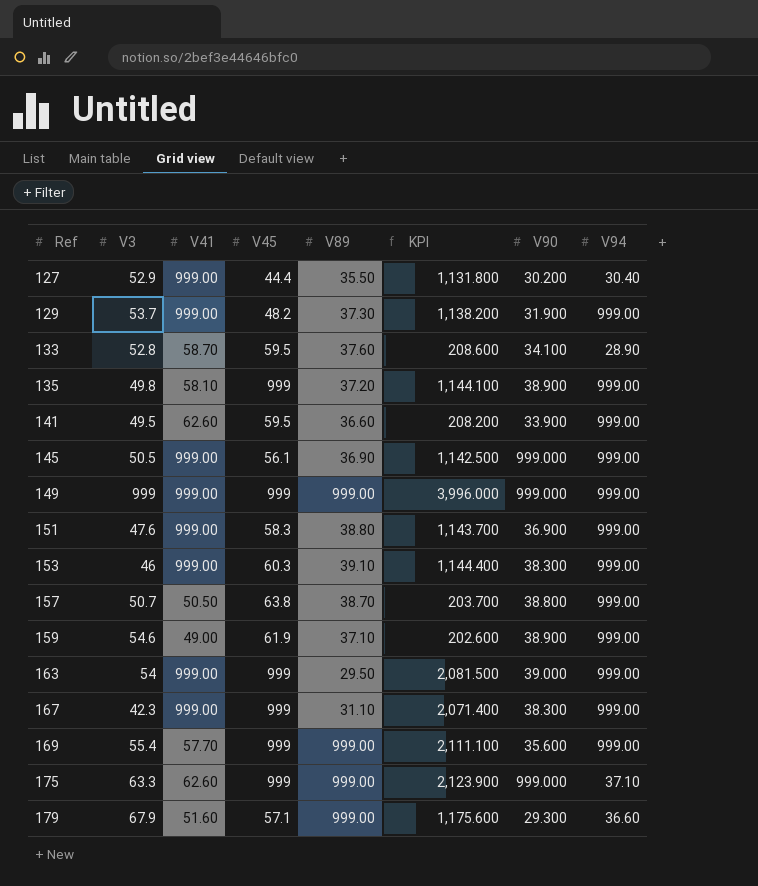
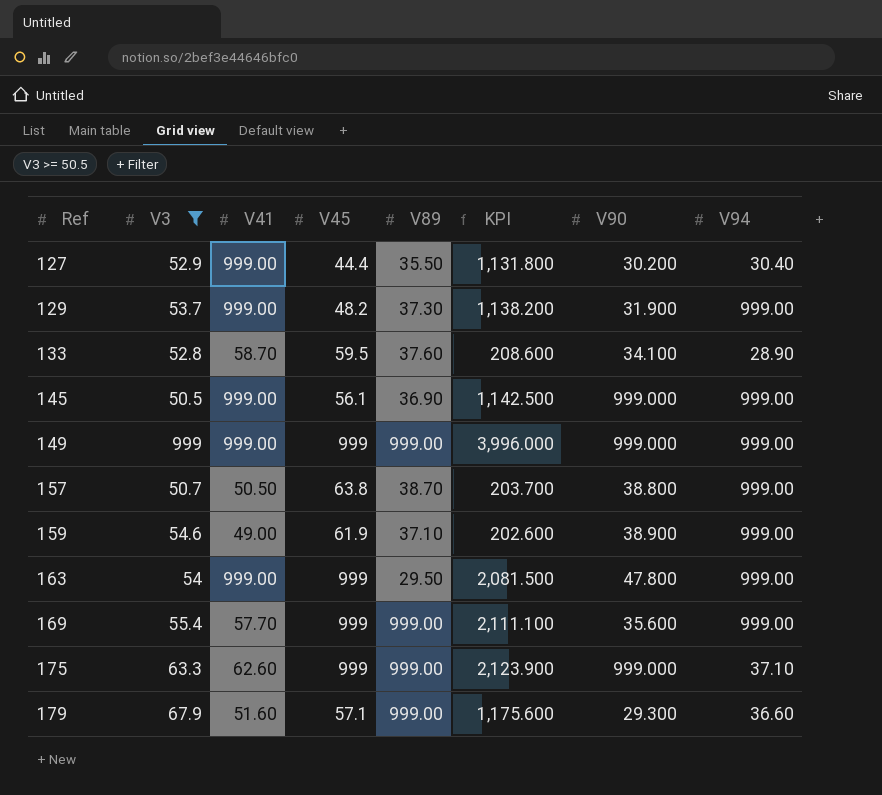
filter: none -> V3 >= 50.5
163 | V90: 39.000 -> 47.800

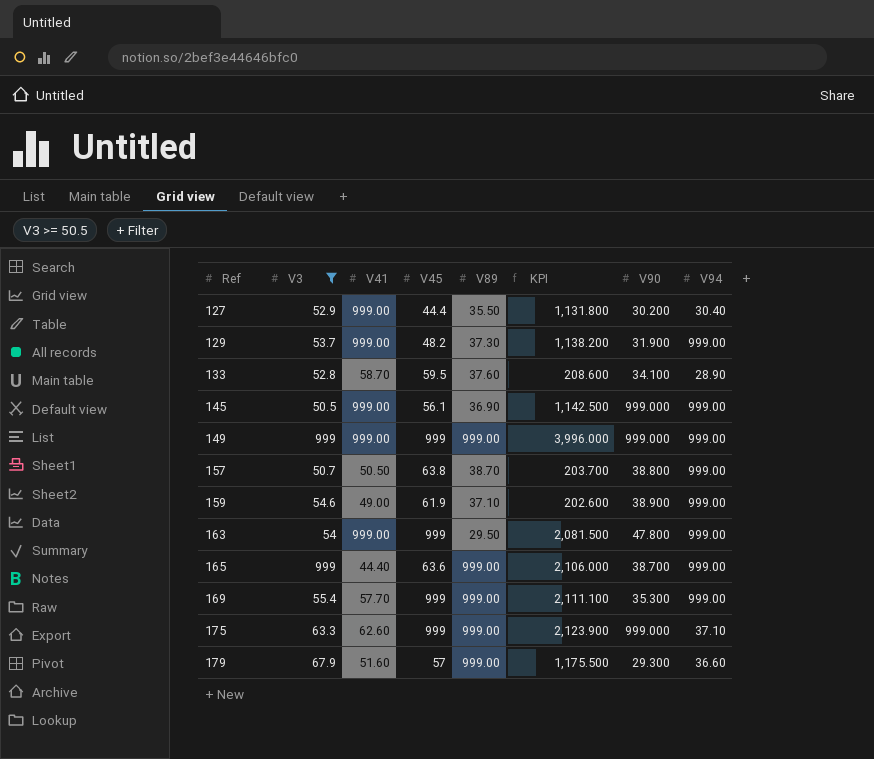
row 165: none -> 999 | 44.40 | 63.6 | 999.00 | 2,106.000 | 38.700 | 999.00
169 | V90: 35.600 -> 35.300
179 | V45: 57.1 -> 57
179 | KPI: 1,175.600 -> 1,175.500

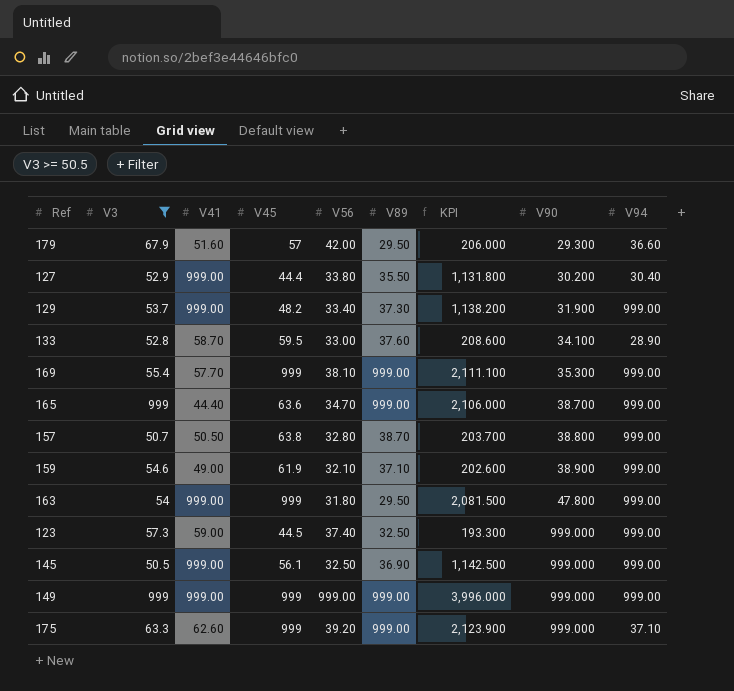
row order: Ref ascending -> V90 ascending
column V56 | position: none -> 5
179 | V89: 999.00 -> 29.50
179 | KPI: 1,175.500 -> 206.000
row 123: none -> 57.3 | 59.00 | 44.5 | 37.40 | 32.50 | 193.300 | 999.000 | 999.00

